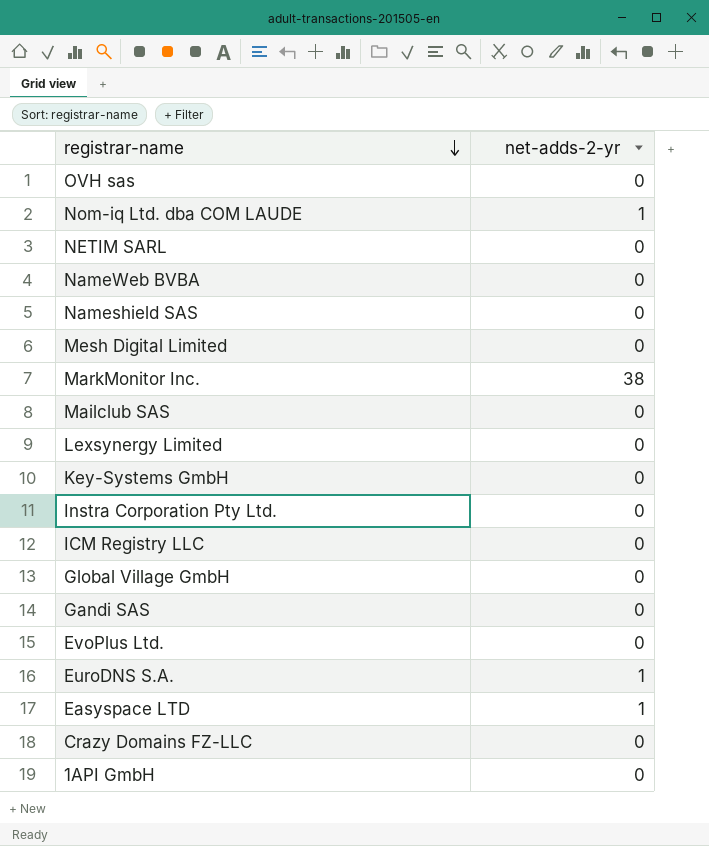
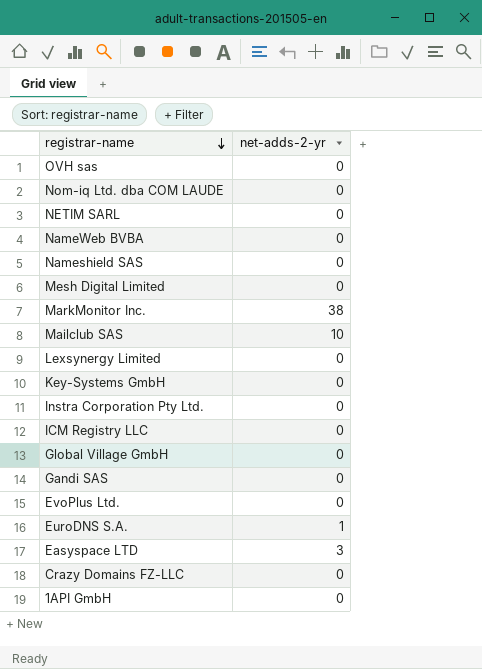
Nom-iq Ltd. dba COM LAUDE | net-adds-2-yr: 1 -> 0
Mailclub SAS | net-adds-2-yr: 0 -> 10
Easyspace LTD | net-adds-2-yr: 1 -> 3

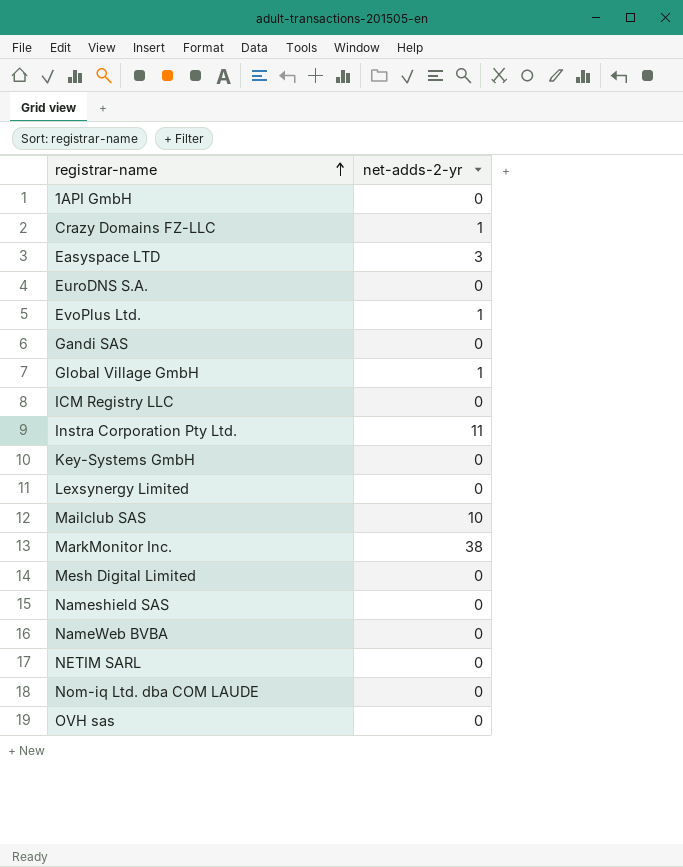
row order: registrar-name descending -> registrar-name ascending
Crazy Domains FZ-LLC | net-adds-2-yr: 0 -> 1
EuroDNS S.A. | net-adds-2-yr: 1 -> 0
EvoPlus Ltd. | net-adds-2-yr: 0 -> 1
Global Village GmbH | net-adds-2-yr: 0 -> 1
Instra Corporation Pty Ltd. | net-adds-2-yr: 0 -> 11

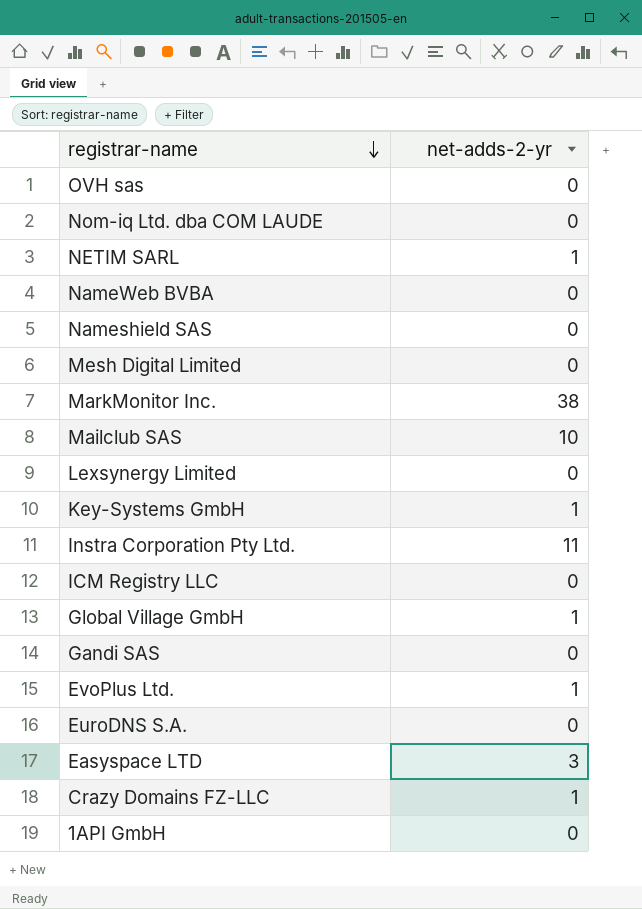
row order: registrar-name ascending -> registrar-name descending
NETIM SARL | net-adds-2-yr: 0 -> 1
Key-Systems GmbH | net-adds-2-yr: 0 -> 1

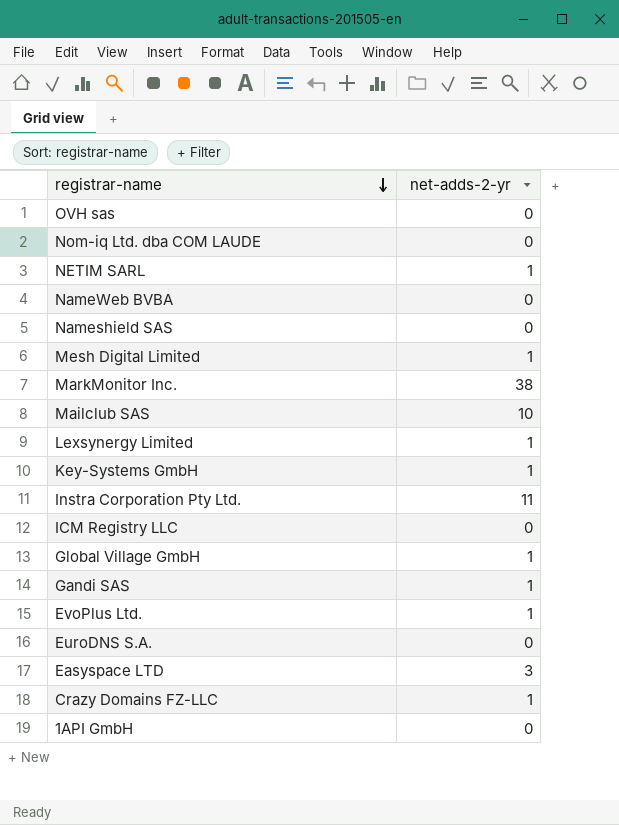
Mesh Digital Limited | net-adds-2-yr: 0 -> 1
Lexsynergy Limited | net-adds-2-yr: 0 -> 1
Gandi SAS | net-adds-2-yr: 0 -> 1

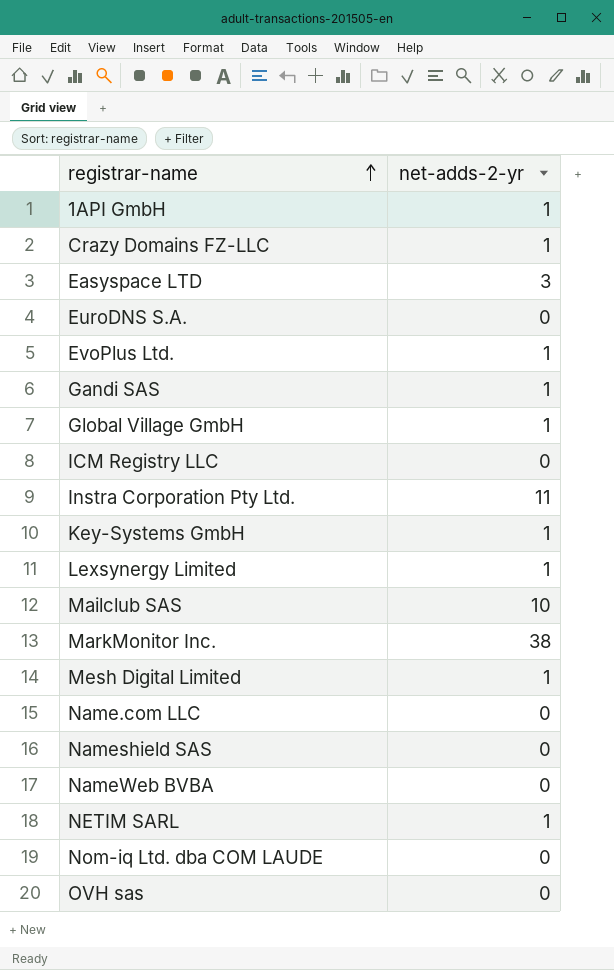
row order: registrar-name descending -> registrar-name ascending
1API GmbH | net-adds-2-yr: 0 -> 1
row Name.com LLC: none -> 0

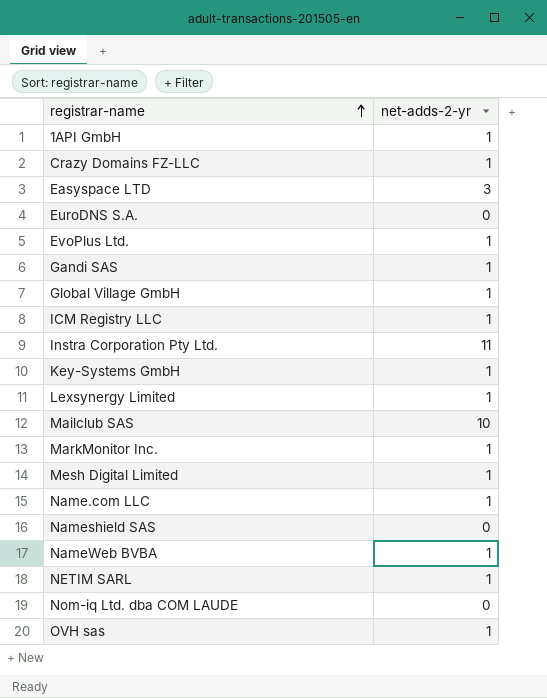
ICM Registry LLC | net-adds-2-yr: 0 -> 1
MarkMonitor Inc. | net-adds-2-yr: 38 -> 1
Name.com LLC | net-adds-2-yr: 0 -> 1
NameWeb BVBA | net-adds-2-yr: 0 -> 1
OVH sas | net-adds-2-yr: 0 -> 1

